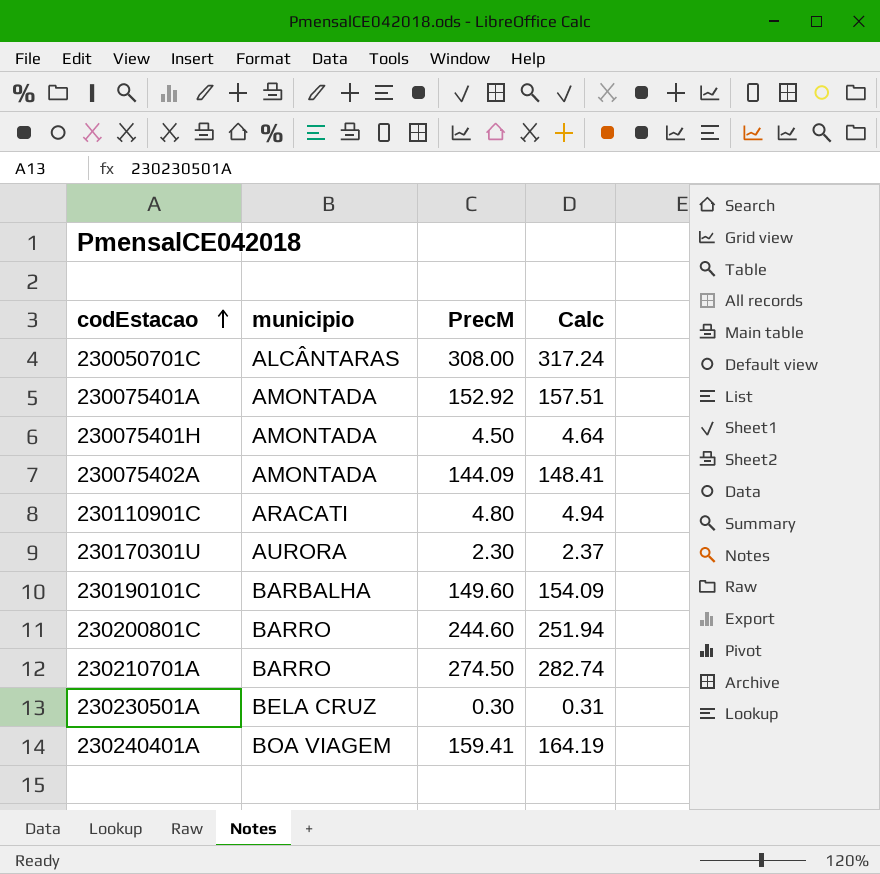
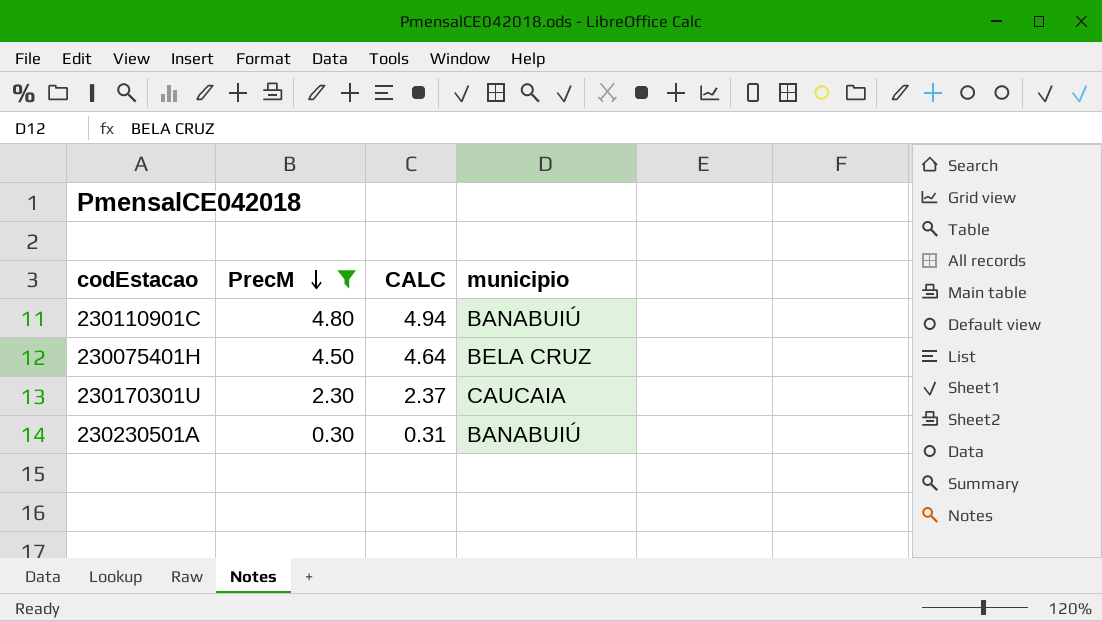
filter: none -> PrecM <= 4.80
row order: codEstacao ascending -> PrecM descending
column name: Calc -> CALC
column municipio | position: 2 -> 4
230110901C | municipio: ARACATI -> BANABUIÚ
230075401H | municipio: AMONTADA -> BELA CRUZ
230170301U | municipio: AURORA -> CAUCAIA
230230501A | municipio: BELA CRUZ -> BANABUIÚ

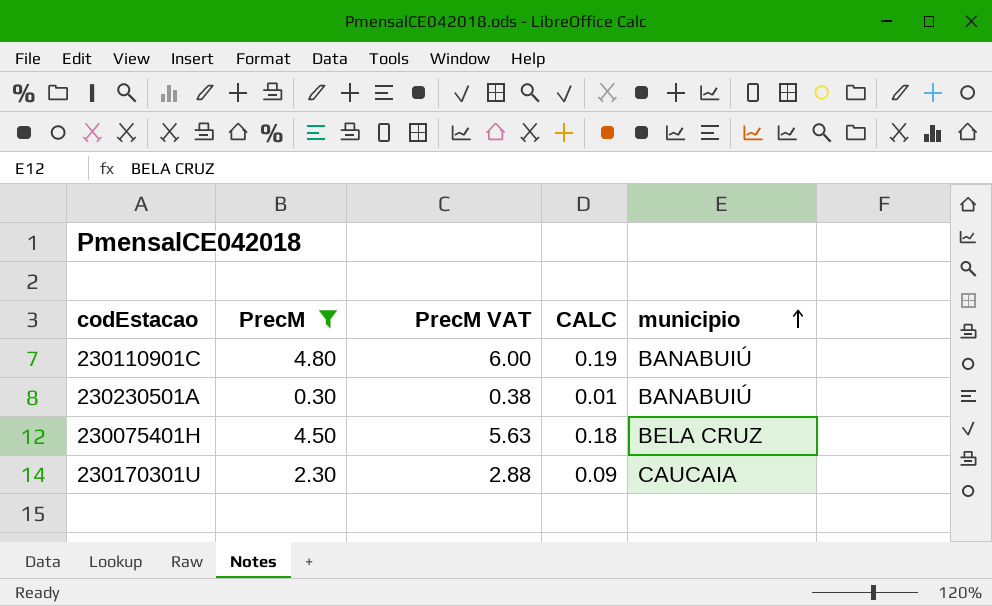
row order: PrecM descending -> municipio ascending
column PrecM VAT | formula: none -> [PrecM] * 1.25
column CALC | formula: [PrecM] * 1.03 -> [PrecM] * 0.04

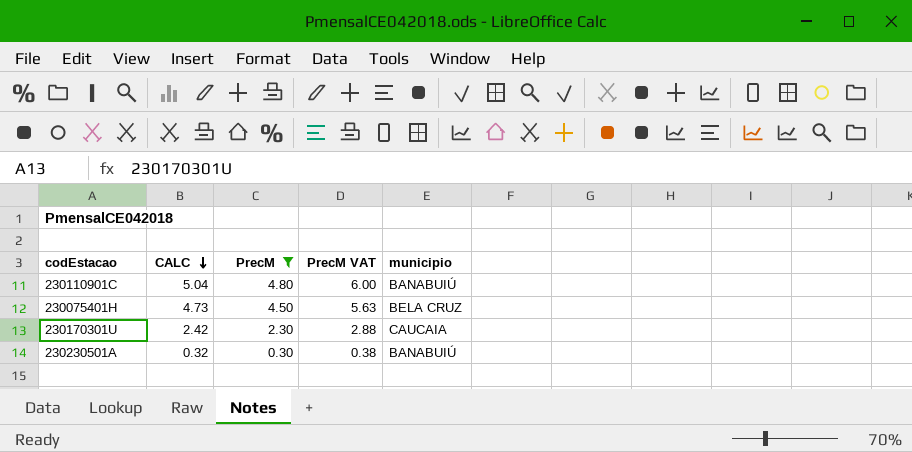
row order: municipio ascending -> CALC descending
column CALC | formula: [PrecM] * 0.04 -> [PrecM] * 1.05
column CALC | position: 4 -> 2

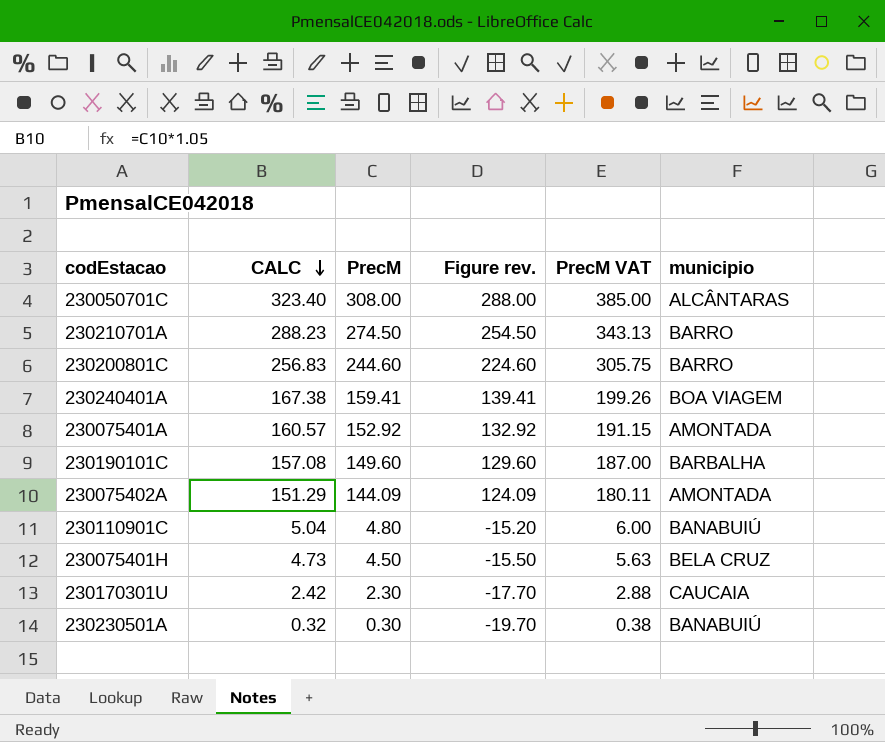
filter: PrecM <= 4.80 -> none
column Figure rev. | formula: none -> [PrecM] - 20

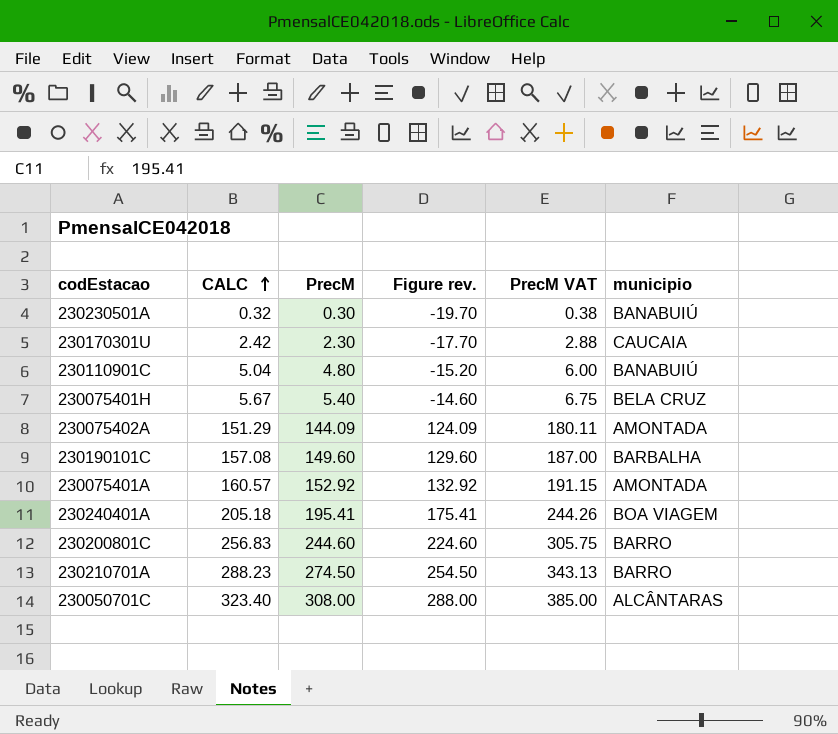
row order: CALC descending -> CALC ascending
230075401H | CALC: 4.73 -> 5.67
230075401H | PrecM: 4.50 -> 5.40
230075401H | Figure rev.: -15.50 -> -14.60
230075401H | PrecM VAT: 5.63 -> 6.75
230240401A | CALC: 167.38 -> 205.18
230240401A | PrecM: 159.41 -> 195.41
230240401A | Figure rev.: 139.41 -> 175.41
230240401A | PrecM VAT: 199.26 -> 244.26

